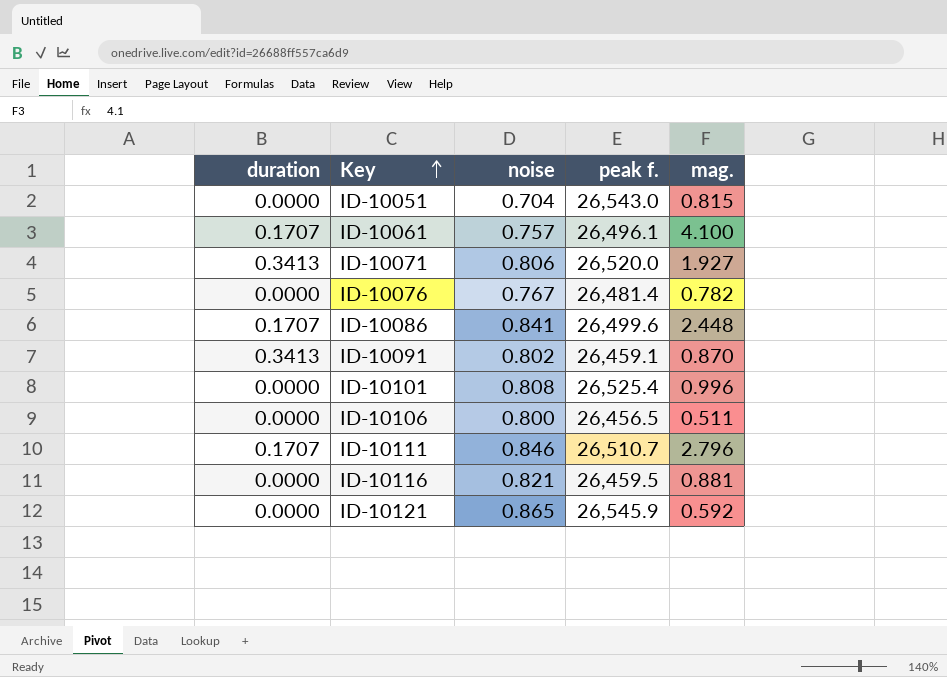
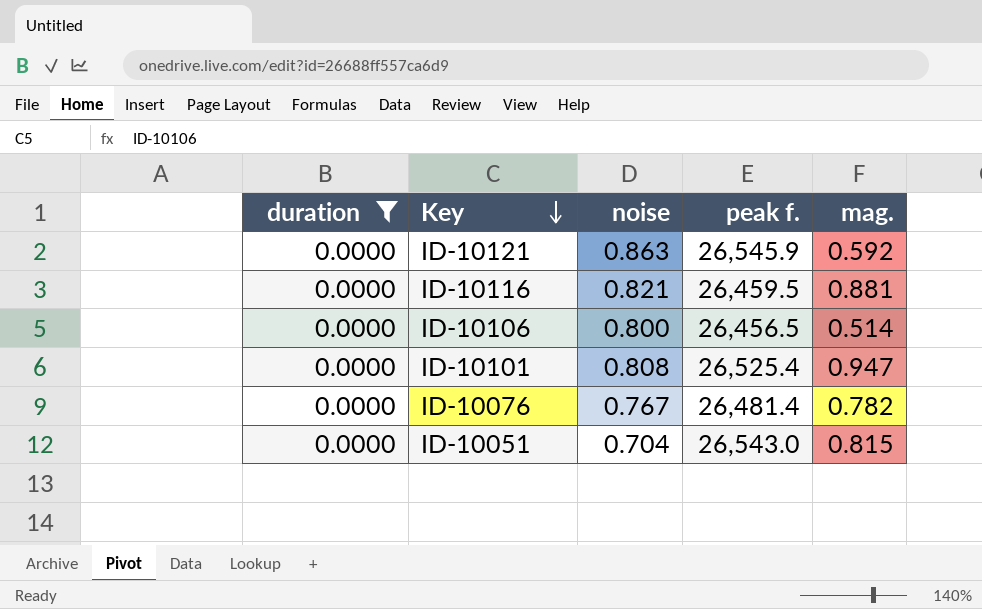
filter: none -> duration = 0.0000
row order: Key ascending -> Key descending
ID-10121 | noise: 0.865 -> 0.863
ID-10106 | mag.: 0.511 -> 0.514
ID-10101 | mag.: 0.996 -> 0.947

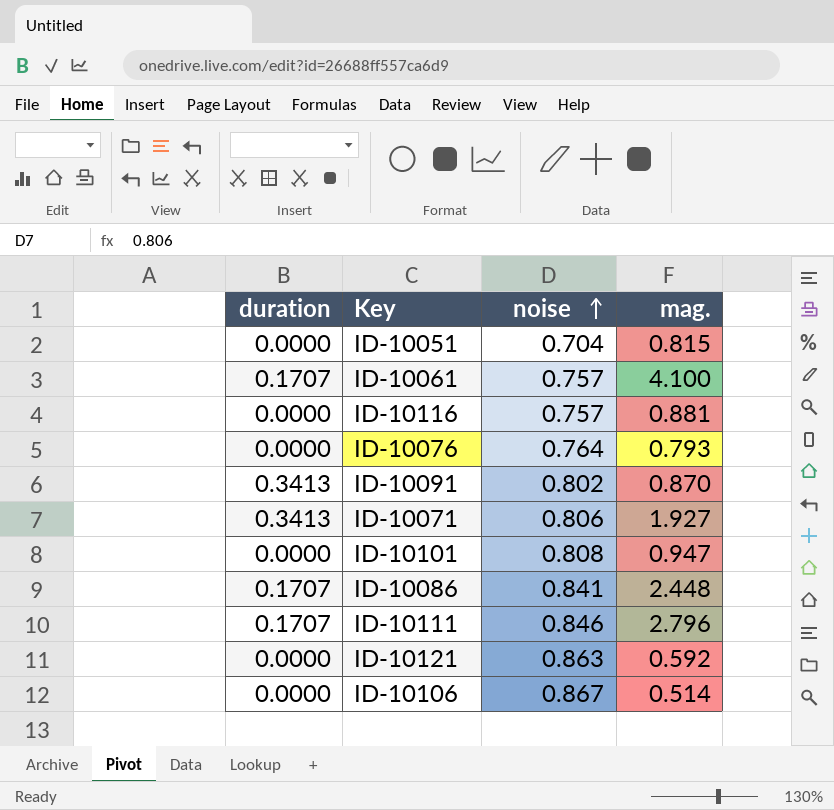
filter: duration = 0.0000 -> none
row order: Key descending -> noise ascending
column peak f. | position: 4 -> none
ID-10116 | noise: 0.821 -> 0.757
ID-10076 | noise: 0.767 -> 0.764
ID-10076 | mag.: 0.782 -> 0.793
ID-10106 | noise: 0.800 -> 0.867

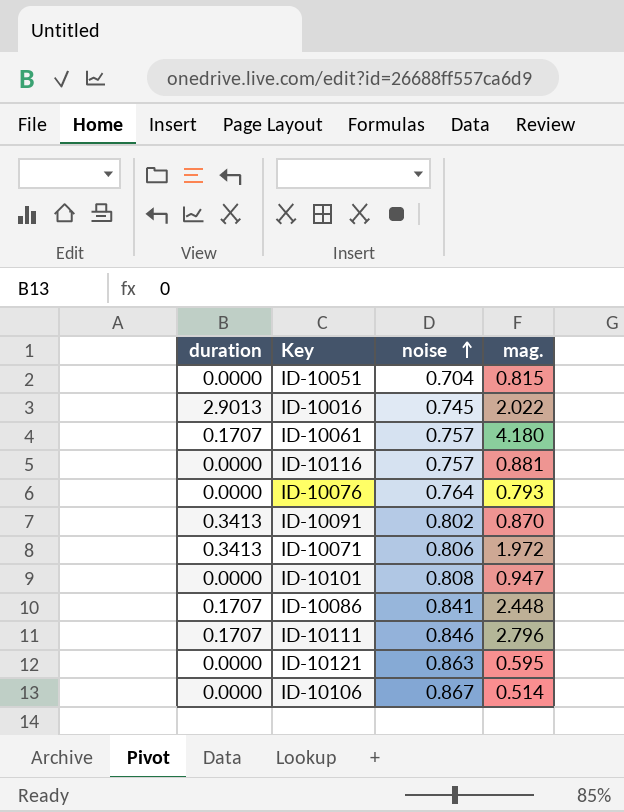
row ID-10016: none -> 2.9013 | 0.745 | 2.022
ID-10061 | mag.: 4.100 -> 4.180
ID-10071 | mag.: 1.927 -> 1.972
ID-10121 | mag.: 0.592 -> 0.595

